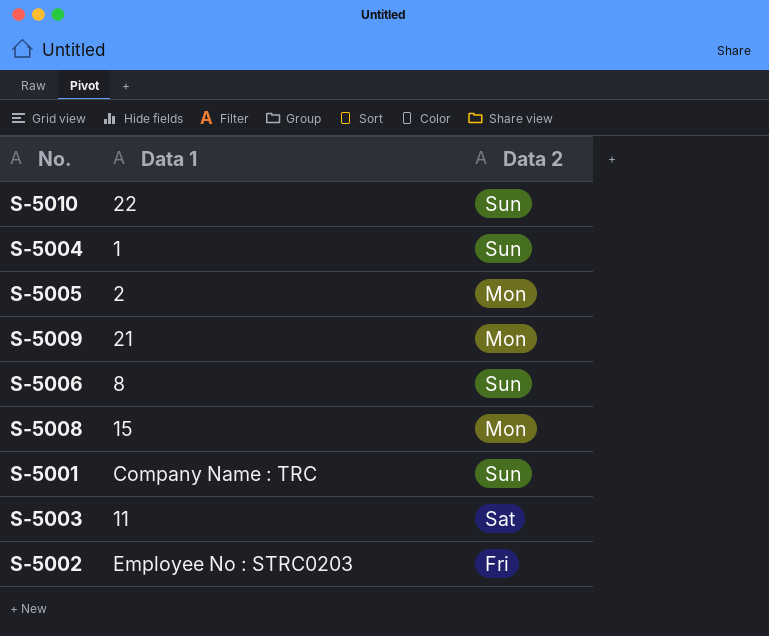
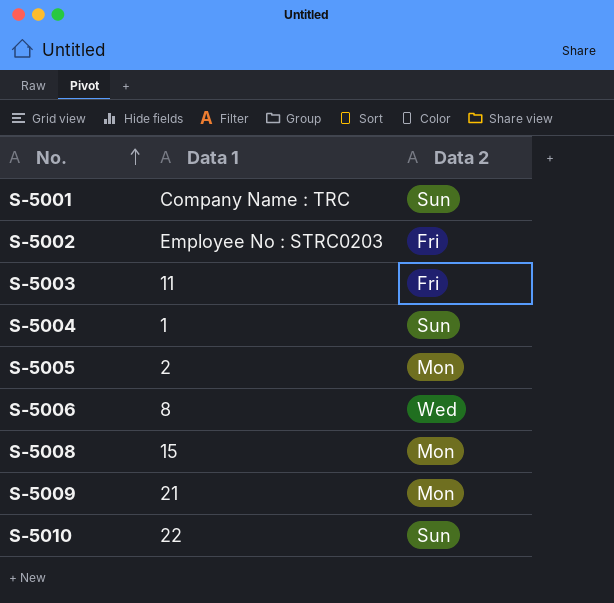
row order: none -> No. ascending
S-5003 | Data 2: Sat -> Fri
S-5006 | Data 2: Sun -> Wed

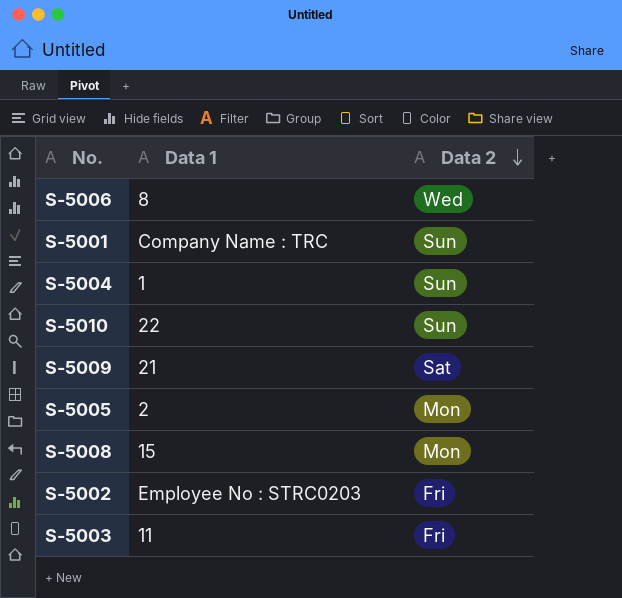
row order: No. ascending -> Data 2 descending
S-5009 | Data 2: Mon -> Sat

